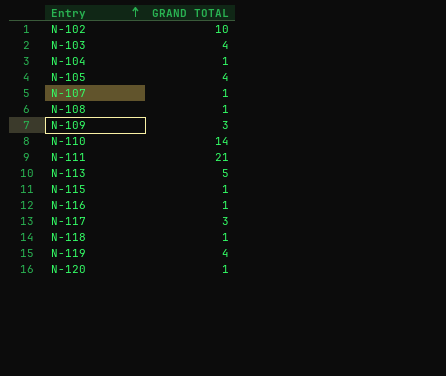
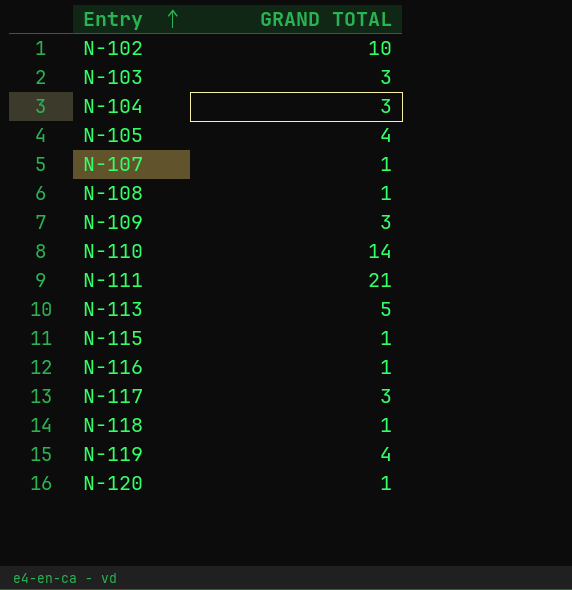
N-103 | GRAND TOTAL: 4 -> 3
N-104 | GRAND TOTAL: 1 -> 3

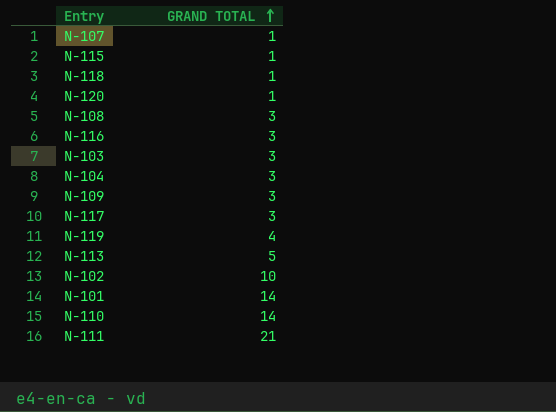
row order: Entry ascending -> GRAND TOTAL ascending
row N-105: 4 -> none
N-108 | GRAND TOTAL: 1 -> 3
N-116 | GRAND TOTAL: 1 -> 3
row N-101: none -> 14

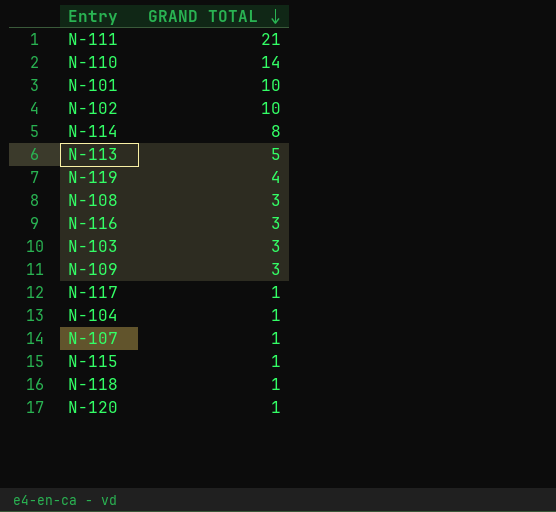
row order: GRAND TOTAL ascending -> GRAND TOTAL descending
N-101 | GRAND TOTAL: 14 -> 10
row N-114: none -> 8
N-117 | GRAND TOTAL: 3 -> 1
N-104 | GRAND TOTAL: 3 -> 1

